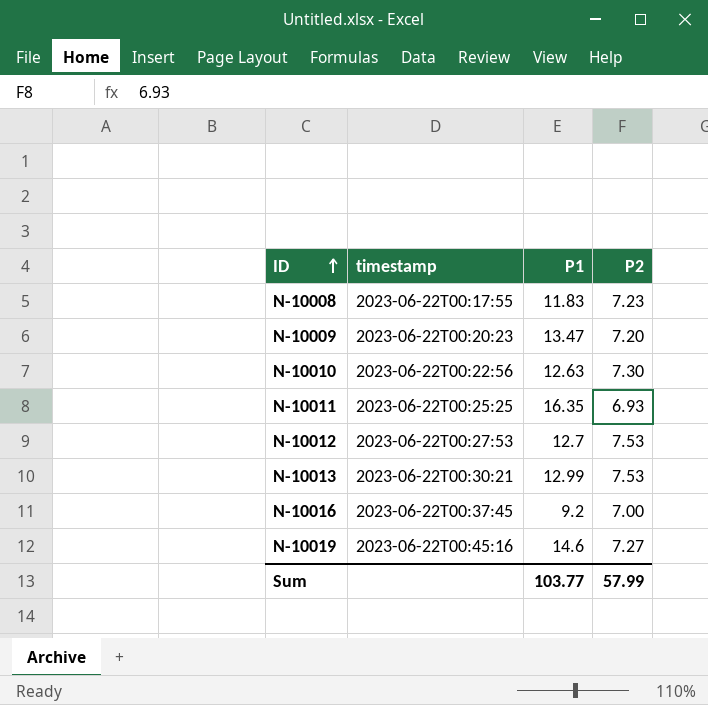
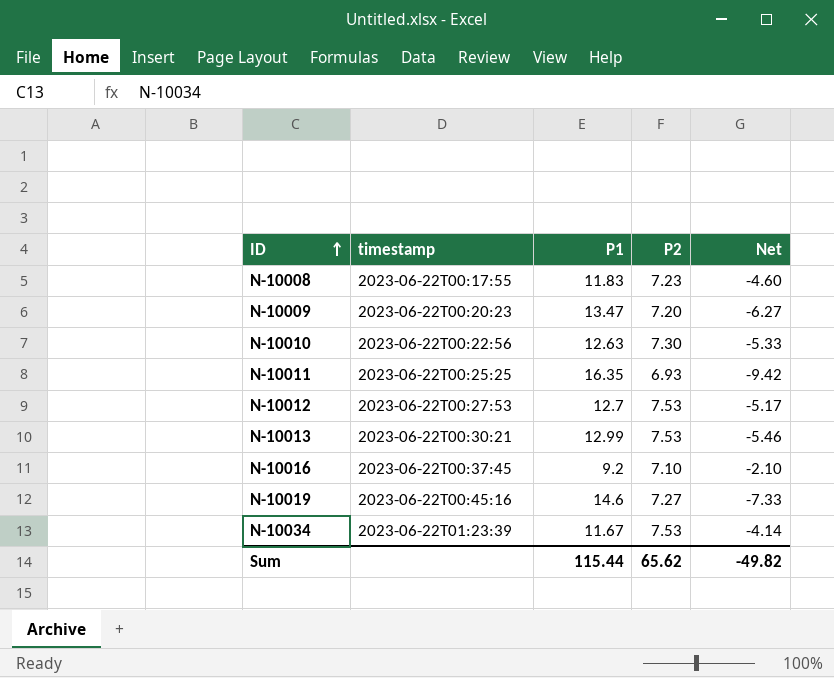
column Net | formula: none -> [P2] - [P1]
N-10016 | P2: 7.00 -> 7.10
row N-10034: none -> 2023-06-22T01:23:39 | 11.67 | 7.53 | -4.14
Sum | P1: 103.77 -> 115.44
Sum | P2: 57.99 -> 65.62

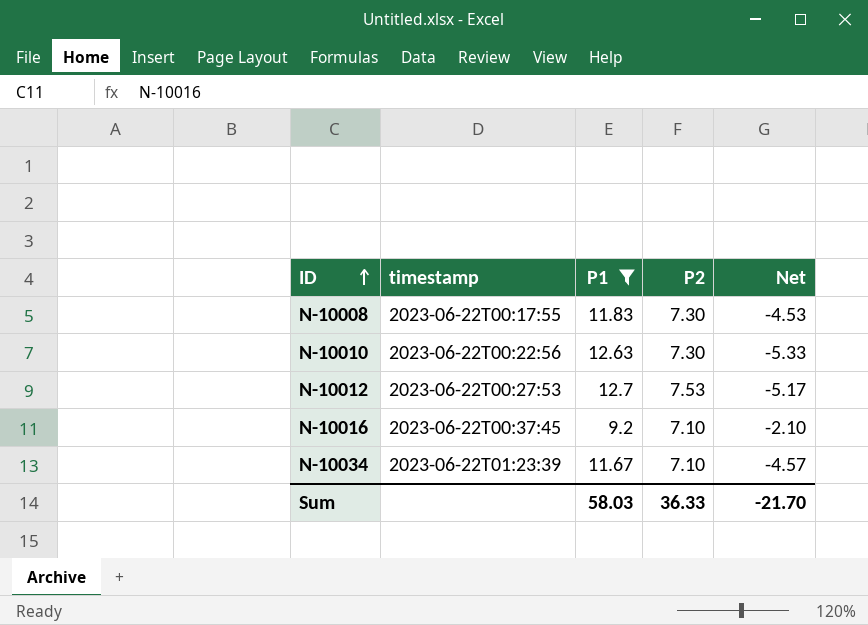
filter: none -> P1 <= 12.7
N-10008 | P2: 7.23 -> 7.30
N-10008 | Net: -4.60 -> -4.53
N-10034 | P2: 7.53 -> 7.10
N-10034 | Net: -4.14 -> -4.57
Sum | P1: 115.44 -> 58.03
Sum | P2: 65.62 -> 36.33
Sum | Net: -49.82 -> -21.70

